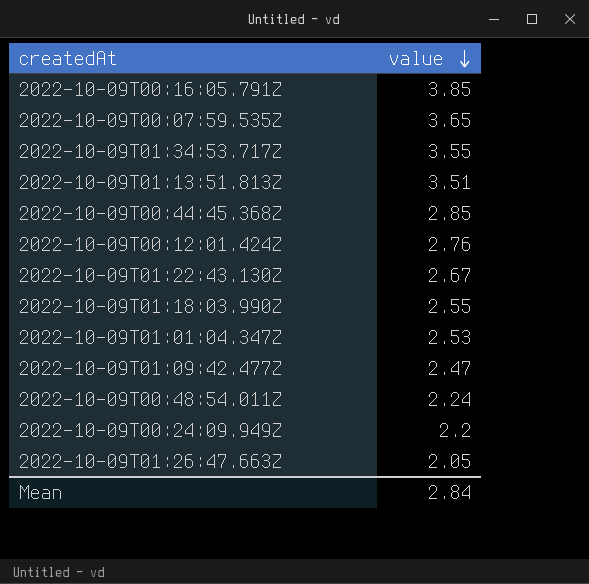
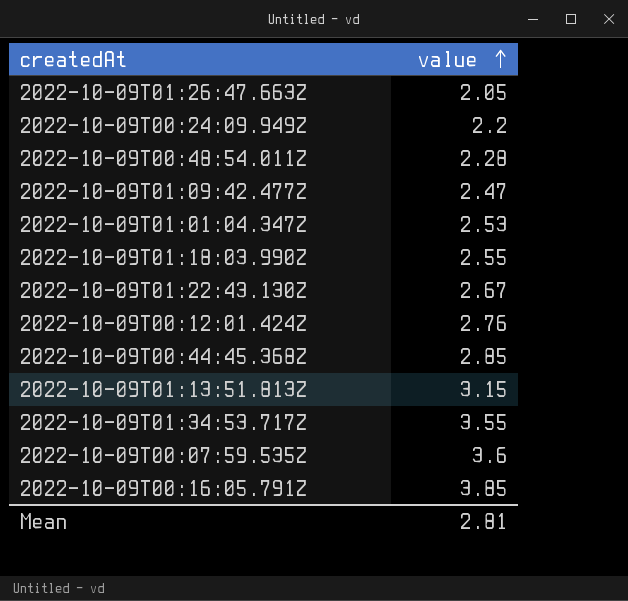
row order: value descending -> value ascending
2022-10-09T00:48:54.011Z | value: 2.24 -> 2.28
2022-10-09T01:13:51.813Z | value: 3.51 -> 3.15
2022-10-09T00:07:59.535Z | value: 3.65 -> 3.6
Mean | value: 2.84 -> 2.81

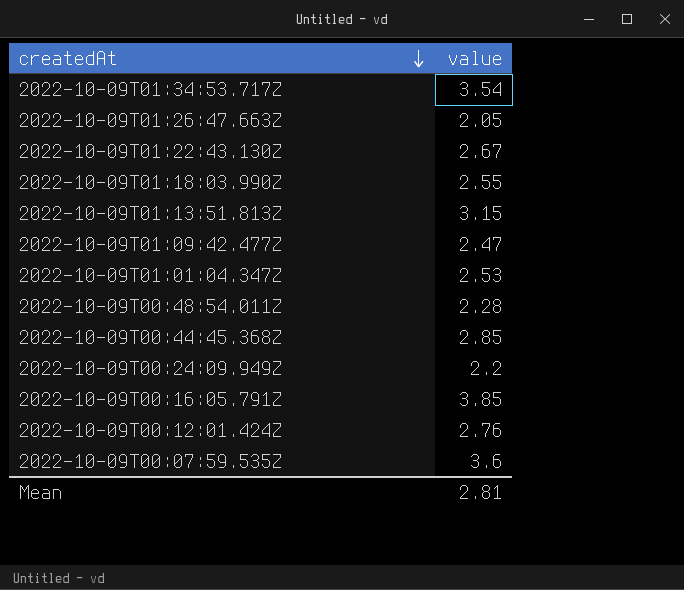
row order: value ascending -> createdAt descending
2022-10-09T01:34:53.717Z | value: 3.55 -> 3.54

